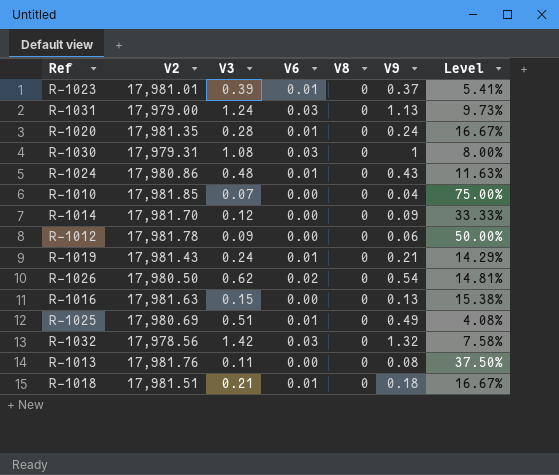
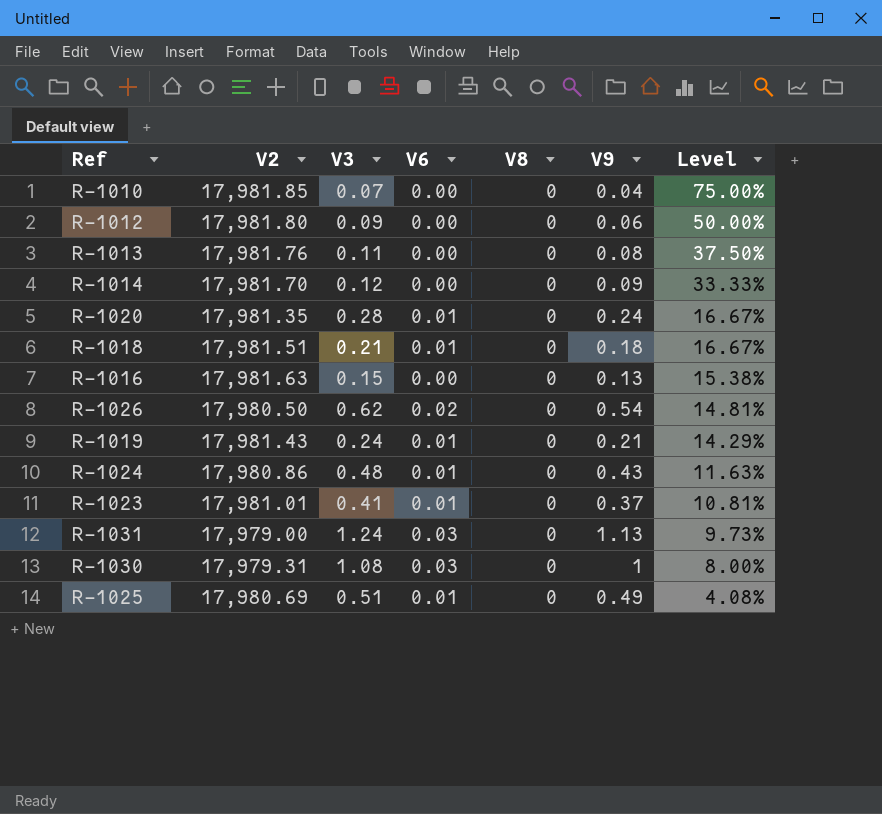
row order: none -> Level descending
row R-1032: 17,978.56 | 1.42 | 0.03 | 0 | 1.32 | 7.58% -> none
R-1012 | V2: 17,981.78 -> 17,981.80
R-1023 | V3: 0.39 -> 0.41
R-1023 | Level: 5.41% -> 10.81%

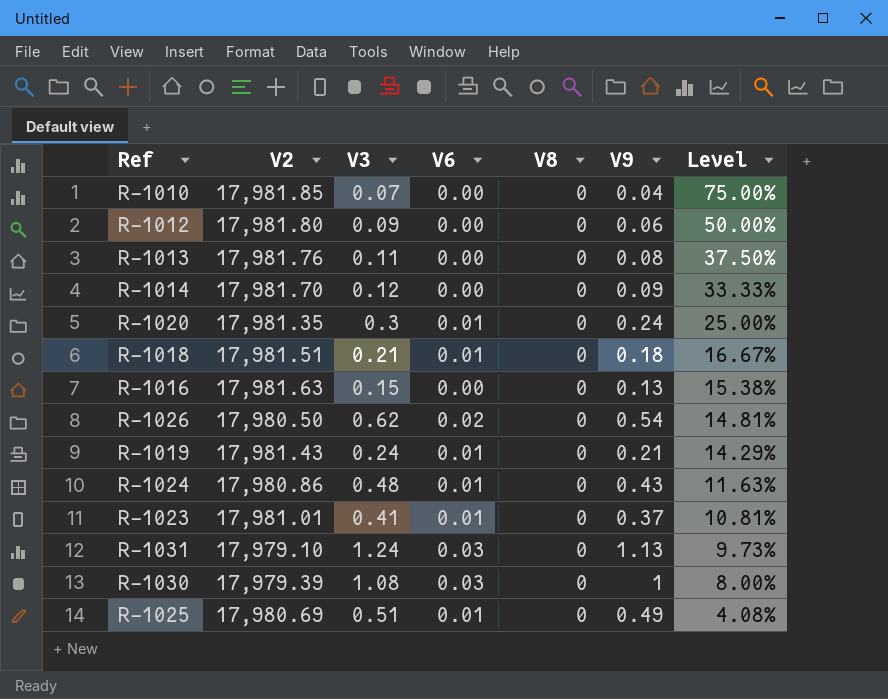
R-1020 | V3: 0.28 -> 0.3
R-1020 | Level: 16.67% -> 25.00%
R-1031 | V2: 17,979.00 -> 17,979.10
R-1030 | V2: 17,979.31 -> 17,979.39

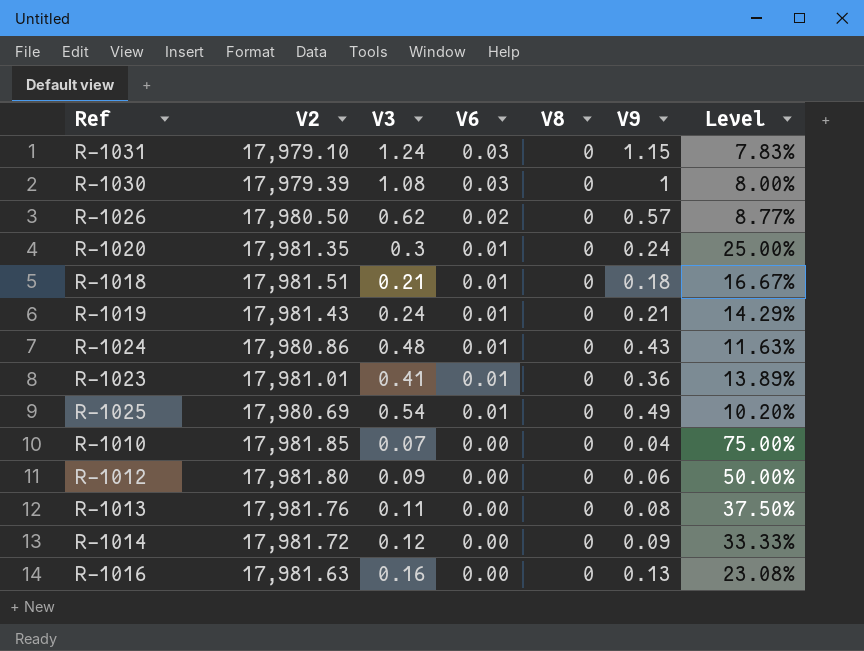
row order: Level descending -> V6 descending
R-1031 | V9: 1.13 -> 1.15
R-1031 | Level: 9.73% -> 7.83%
R-1026 | V9: 0.54 -> 0.57
R-1026 | Level: 14.81% -> 8.77%
R-1023 | V9: 0.37 -> 0.36
R-1023 | Level: 10.81% -> 13.89%
R-1025 | V3: 0.51 -> 0.54
R-1025 | Level: 4.08% -> 10.20%
R-1014 | V2: 17,981.70 -> 17,981.72
R-1016 | V3: 0.15 -> 0.16
R-1016 | Level: 15.38% -> 23.08%

